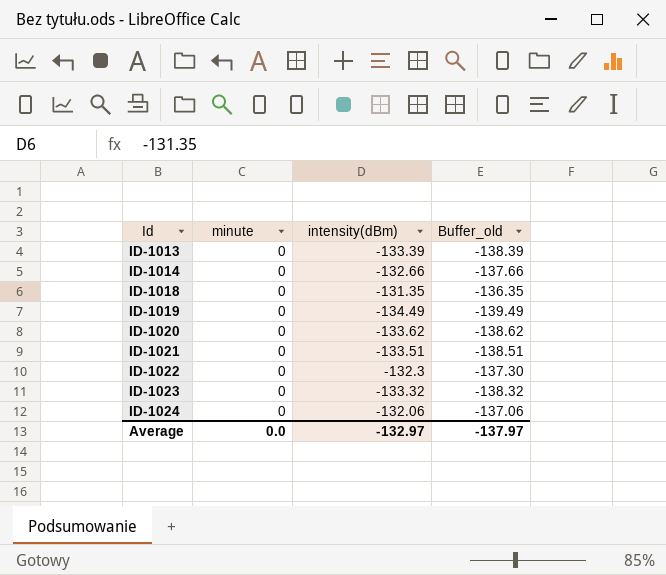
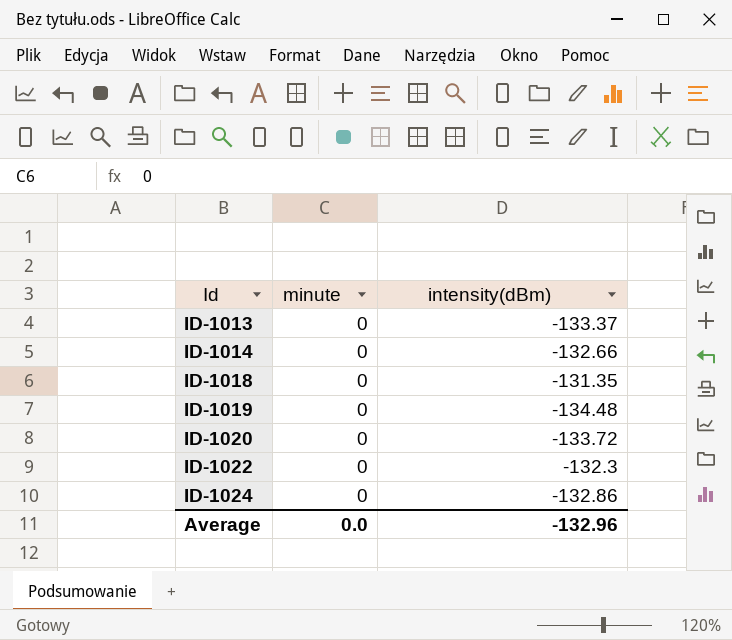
column Buffer_old | formula: [intensity(dBm)] - 5 -> none
row ID-1021: 0 | -133.51 | -138.51 -> none
row ID-1023: 0 | -133.32 | -138.32 -> none
ID-1013 | intensity(dBm): -133.39 -> -133.37
ID-1019 | intensity(dBm): -134.49 -> -134.48
ID-1020 | intensity(dBm): -133.62 -> -133.72
ID-1024 | intensity(dBm): -132.06 -> -132.86
Average | intensity(dBm): -132.97 -> -132.96

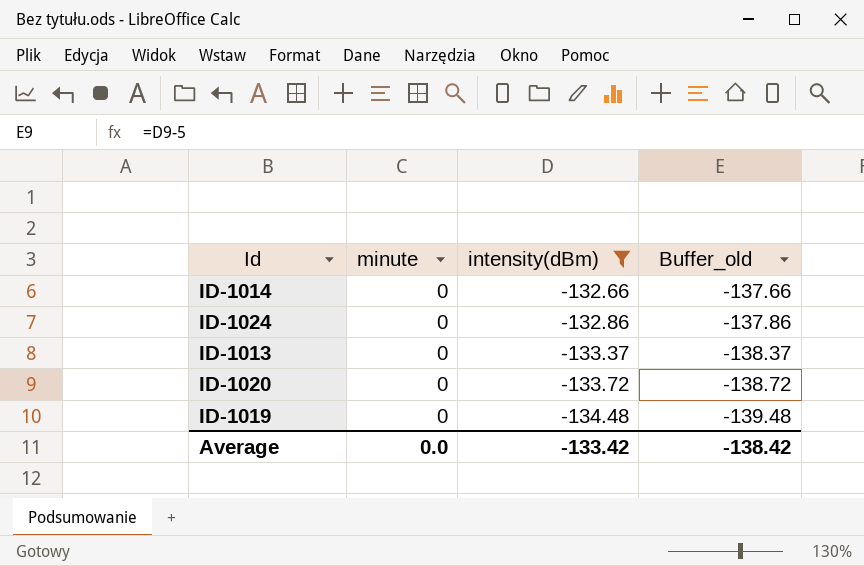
filter: none -> intensity(dBm) <= -132.66
row order: Id ascending -> intensity(dBm) descending
column Buffer_old | formula: none -> [intensity(dBm)] - 5
Average | intensity(dBm): -132.96 -> -133.42

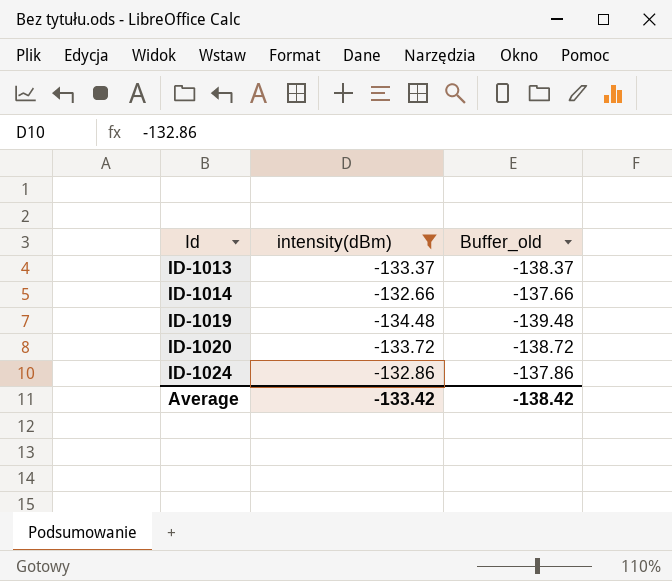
row order: intensity(dBm) descending -> Id ascending
column minute | position: 2 -> none

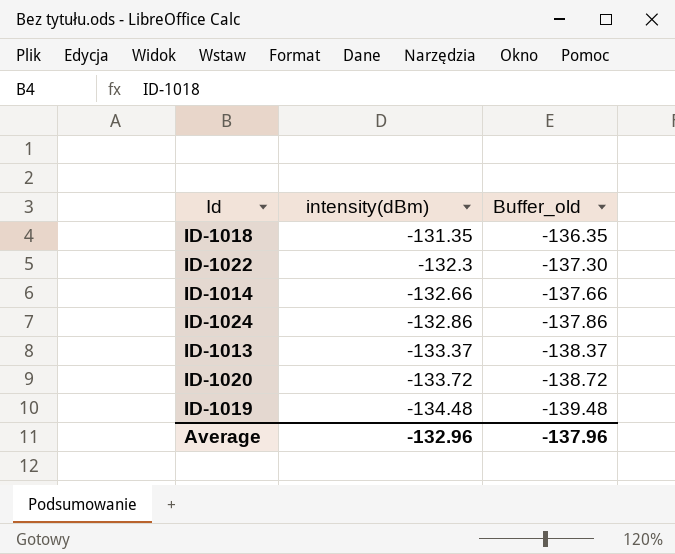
filter: intensity(dBm) <= -132.66 -> none
row order: Id ascending -> intensity(dBm) descending
Average | intensity(dBm): -133.42 -> -132.96
Average | Buffer_old: -138.42 -> -137.96

